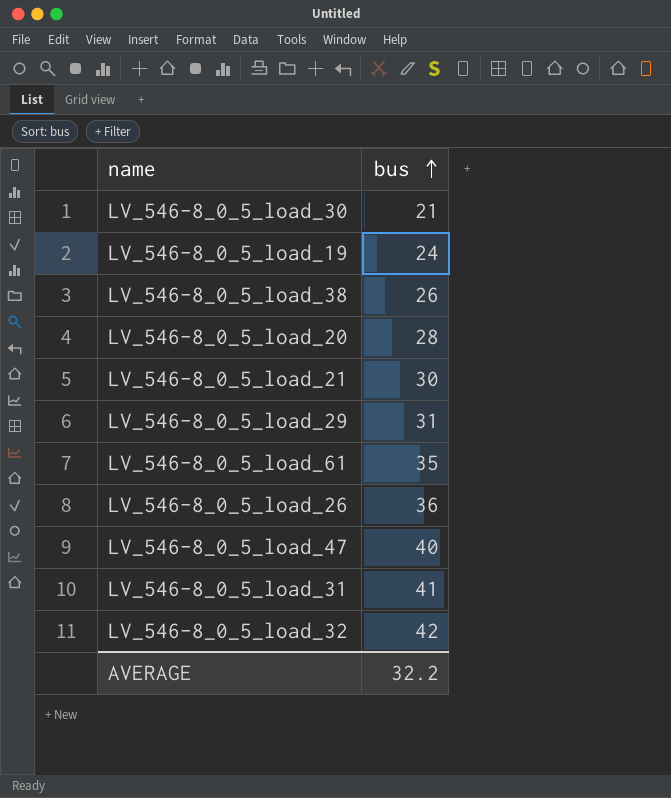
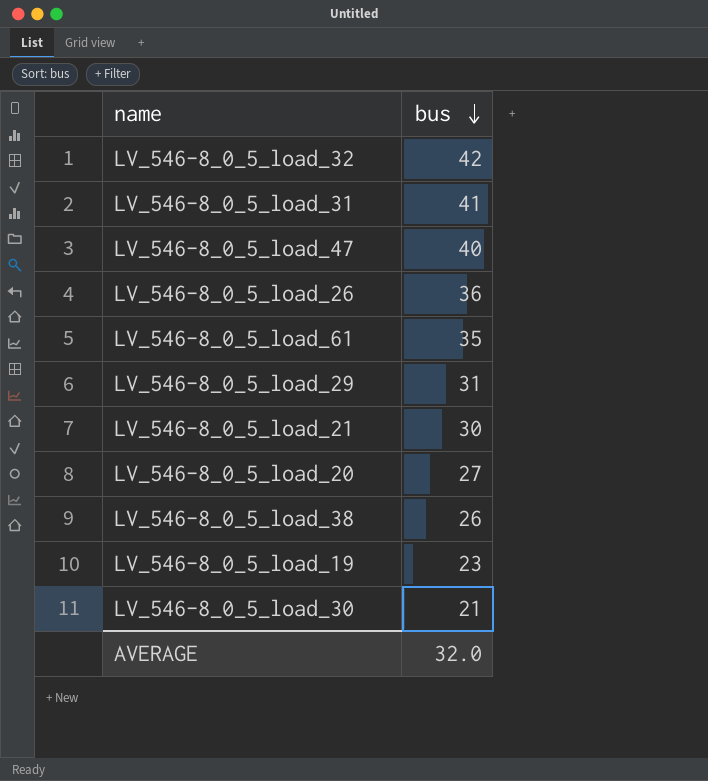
row order: bus ascending -> bus descending
LV_546-8_0_5_load_20 | bus: 28 -> 27
LV_546-8_0_5_load_19 | bus: 24 -> 23
AVERAGE | bus: 32.2 -> 32.0

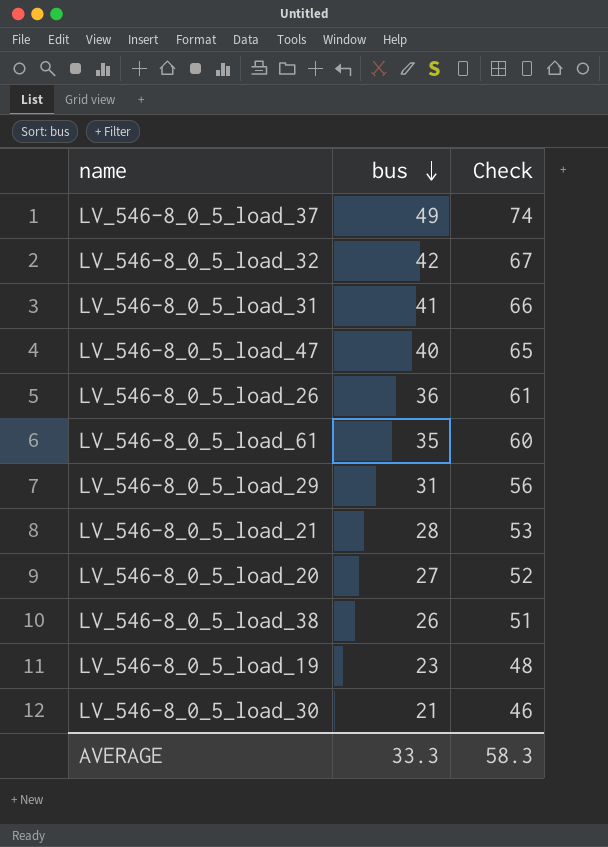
column Check | formula: none -> [bus] + 25
row LV_546-8_0_5_load_37: none -> 49 | 74
LV_546-8_0_5_load_21 | bus: 30 -> 28
AVERAGE | bus: 32.0 -> 33.3

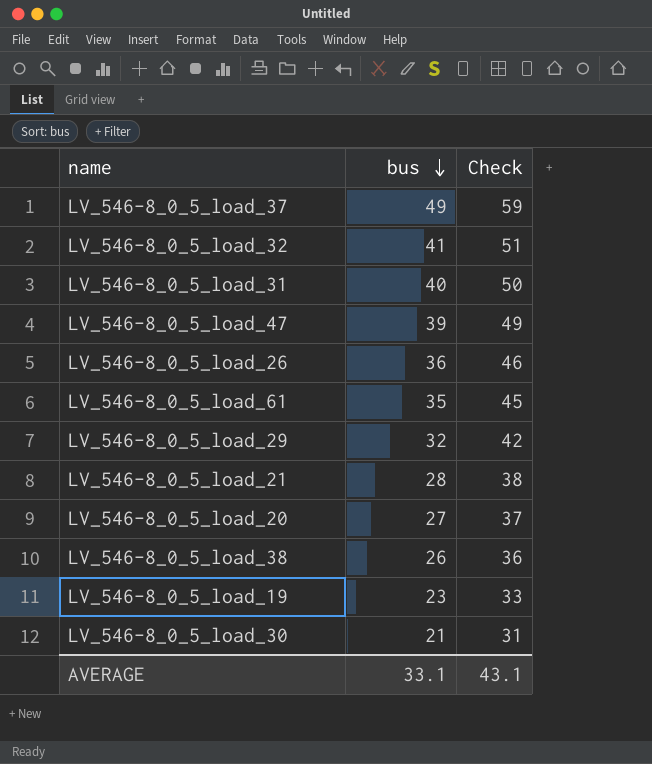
column Check | formula: [bus] + 25 -> [bus] + 10
LV_546-8_0_5_load_32 | bus: 42 -> 41
LV_546-8_0_5_load_31 | bus: 41 -> 40
LV_546-8_0_5_load_47 | bus: 40 -> 39
LV_546-8_0_5_load_29 | bus: 31 -> 32
AVERAGE | bus: 33.3 -> 33.1
AVERAGE | Check: 58.3 -> 43.1

